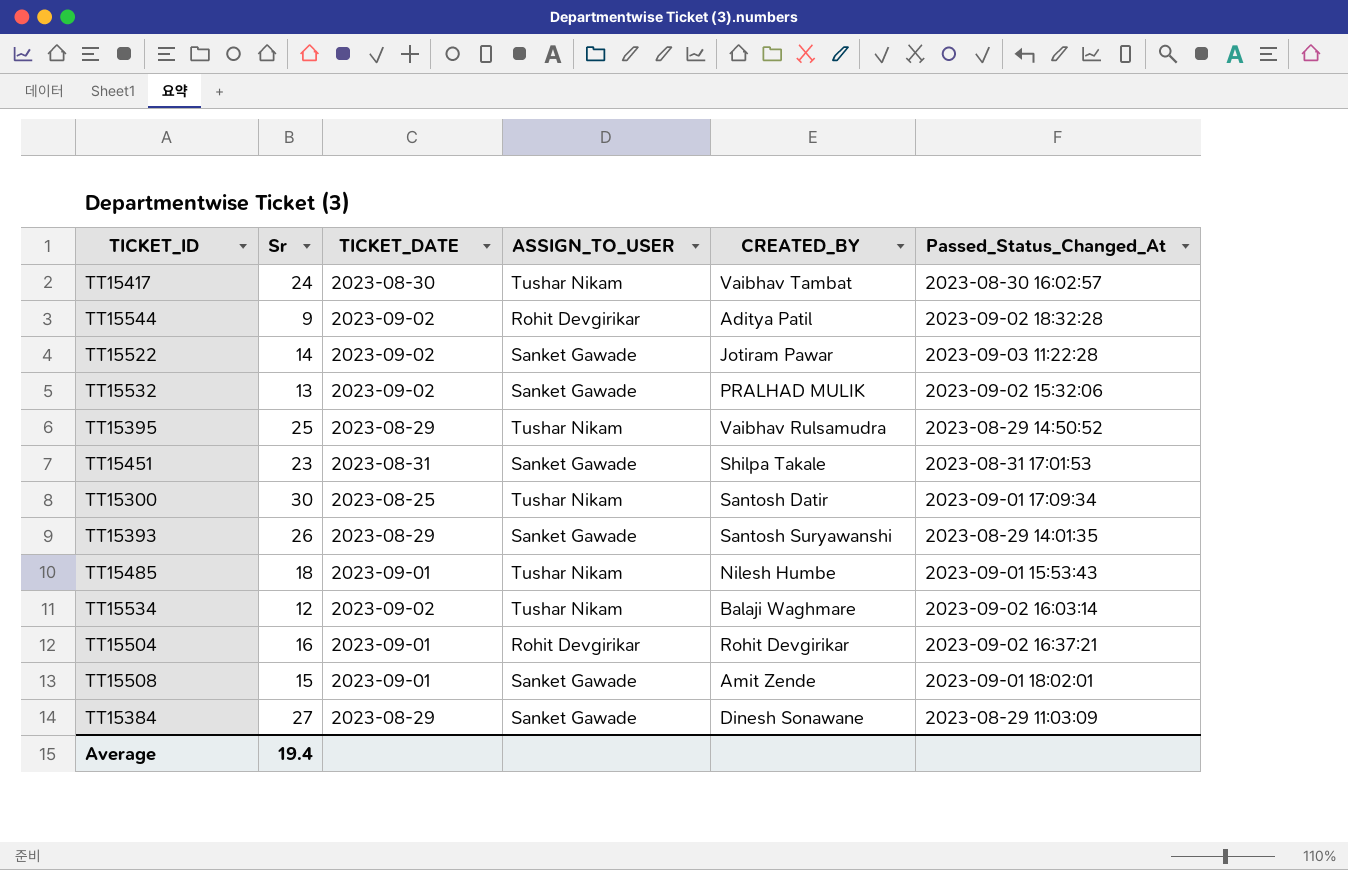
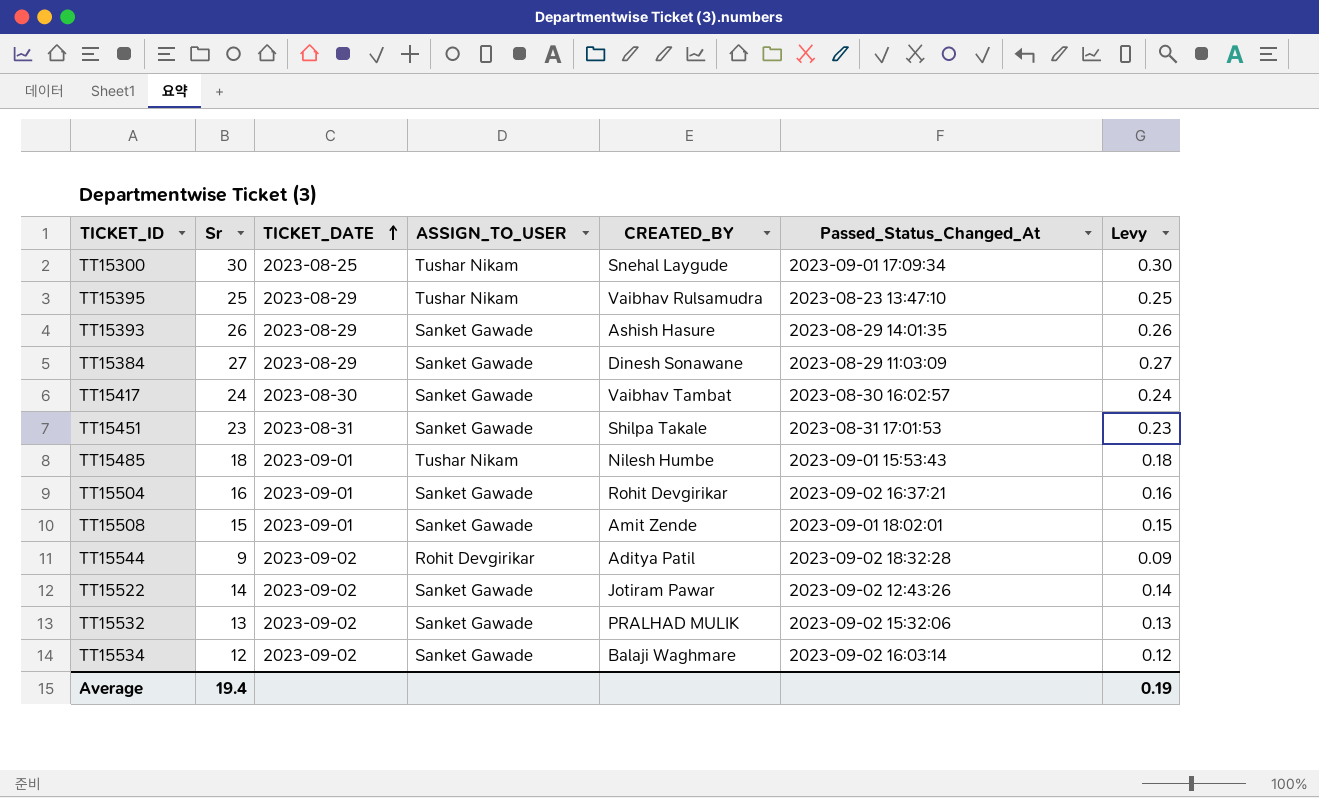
row order: none -> TICKET_DATE ascending
column Levy | formula: none -> [Sr] * 0.01
TT15300 | CREATED_BY: Santosh Datir -> Snehal Laygude
TT15395 | Passed_Status_Changed_At: 2023-08-29 14:50:52 -> 2023-08-23 13:47:10
TT15393 | CREATED_BY: Santosh Suryawanshi -> Ashish Hasure
TT15417 | ASSIGN_TO_USER: Tushar Nikam -> Sanket Gawade
TT15504 | ASSIGN_TO_USER: Rohit Devgirikar -> Sanket Gawade
TT15522 | Passed_Status_Changed_At: 2023-09-03 11:22:28 -> 2023-09-02 12:43:26
TT15534 | ASSIGN_TO_USER: Tushar Nikam -> Sanket Gawade

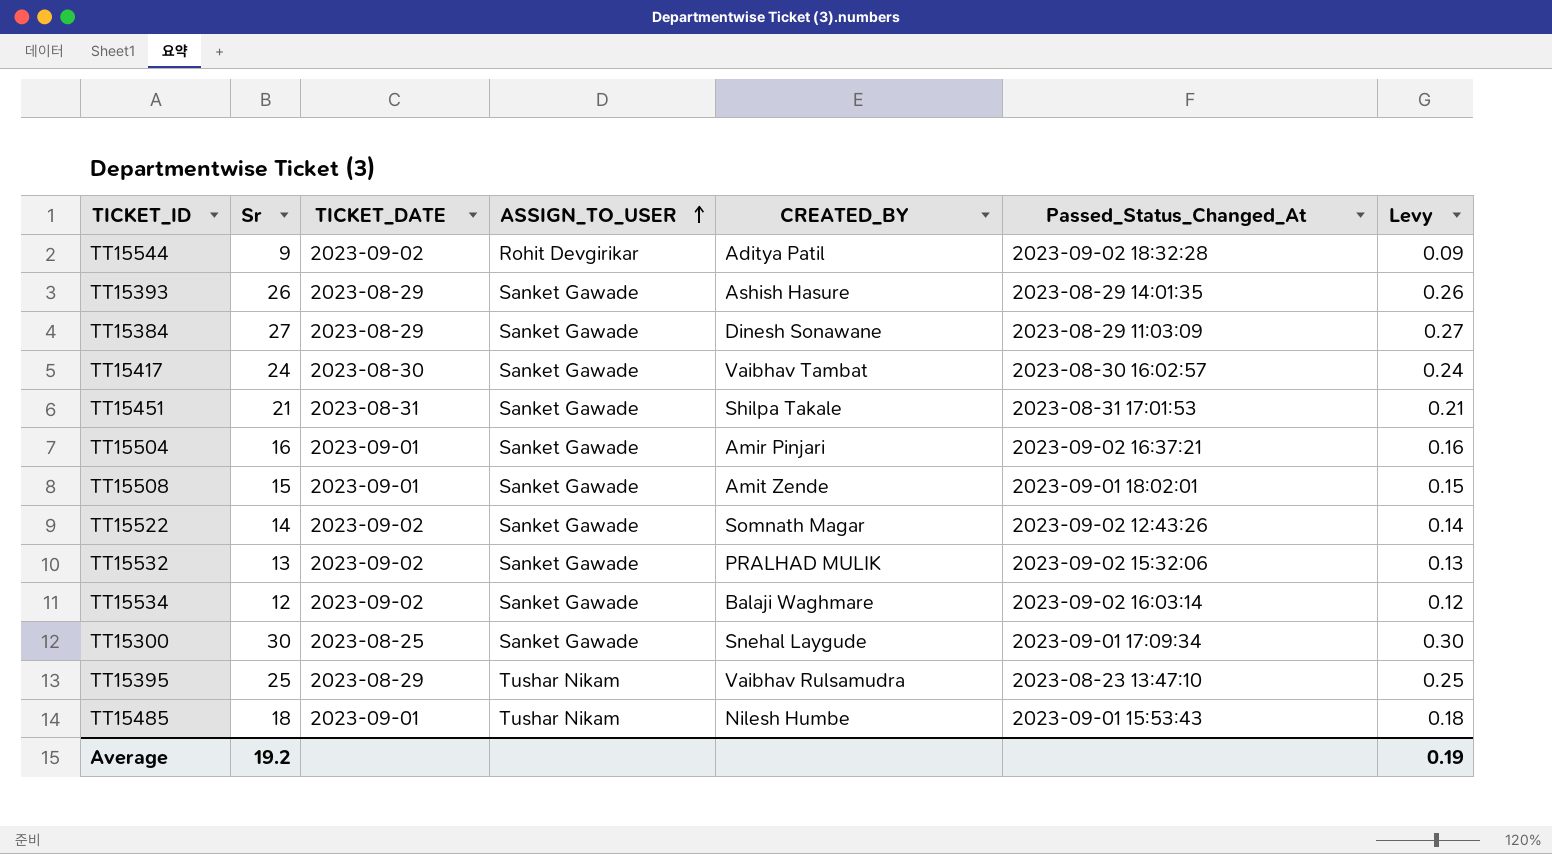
row order: TICKET_DATE ascending -> ASSIGN_TO_USER ascending
TT15451 | Sr: 23 -> 21
TT15451 | Levy: 0.23 -> 0.21
TT15504 | CREATED_BY: Rohit Devgirikar -> Amir Pinjari
TT15522 | CREATED_BY: Jotiram Pawar -> Somnath Magar
TT15300 | ASSIGN_TO_USER: Tushar Nikam -> Sanket Gawade
Average | Sr: 19.4 -> 19.2

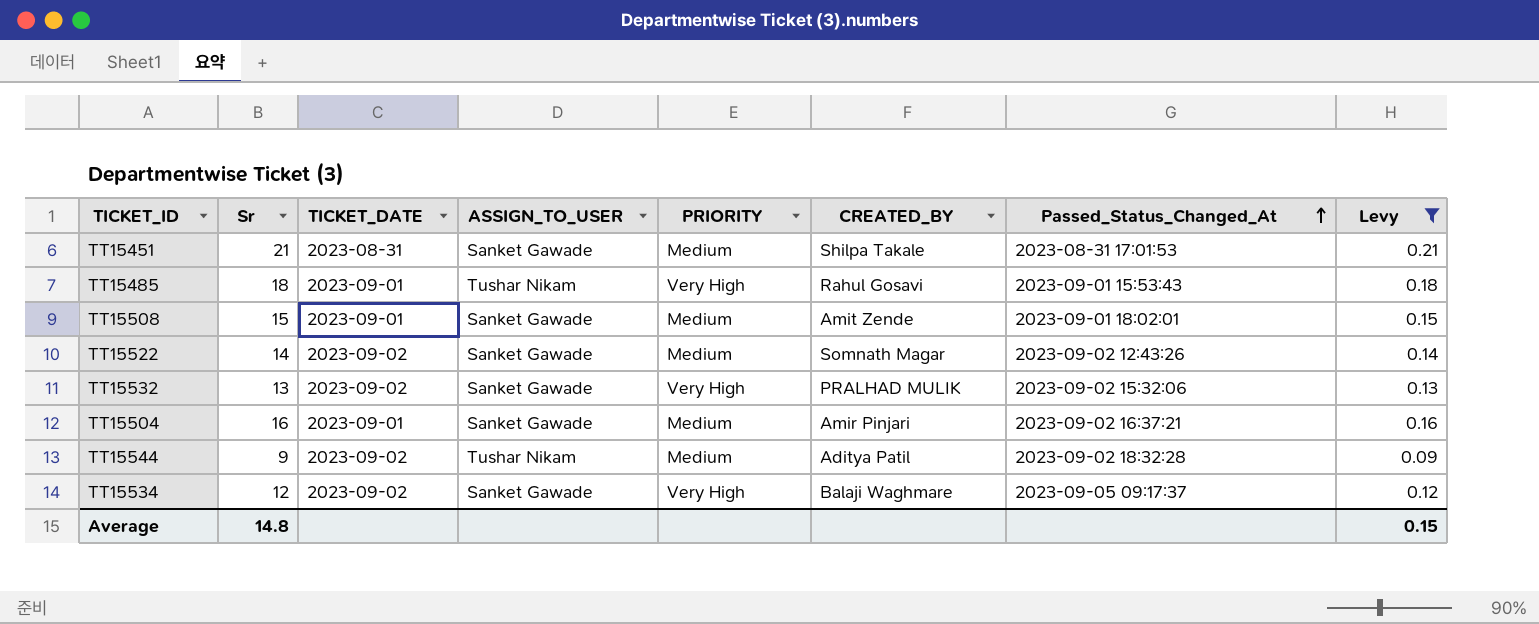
filter: none -> Levy <= 0.21
row order: ASSIGN_TO_USER ascending -> Passed_Status_Changed_At ascending
column PRIORITY | position: none -> 5
TT15485 | CREATED_BY: Nilesh Humbe -> Rahul Gosavi
TT15544 | ASSIGN_TO_USER: Rohit Devgirikar -> Tushar Nikam
TT15534 | Passed_Status_Changed_At: 2023-09-02 16:03:14 -> 2023-09-05 09:17:37
Average | Sr: 19.2 -> 14.8
Average | Levy: 0.19 -> 0.15

